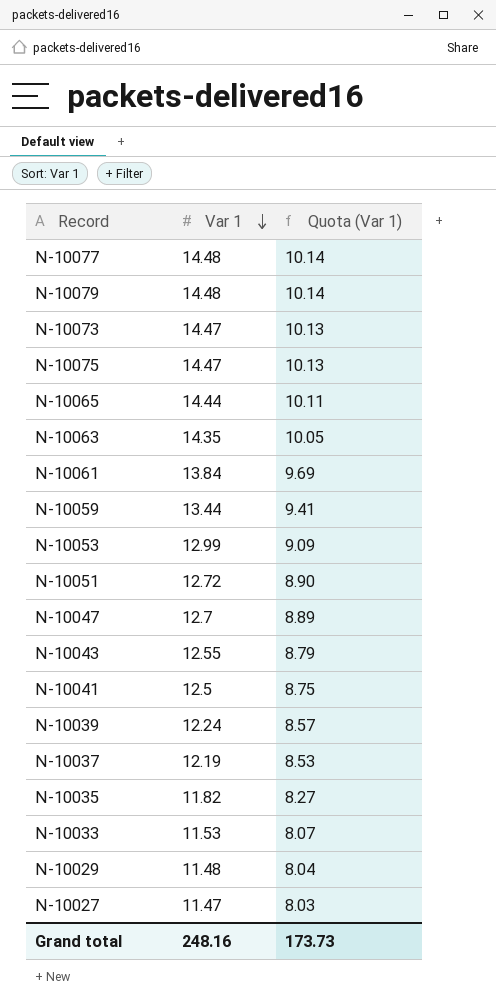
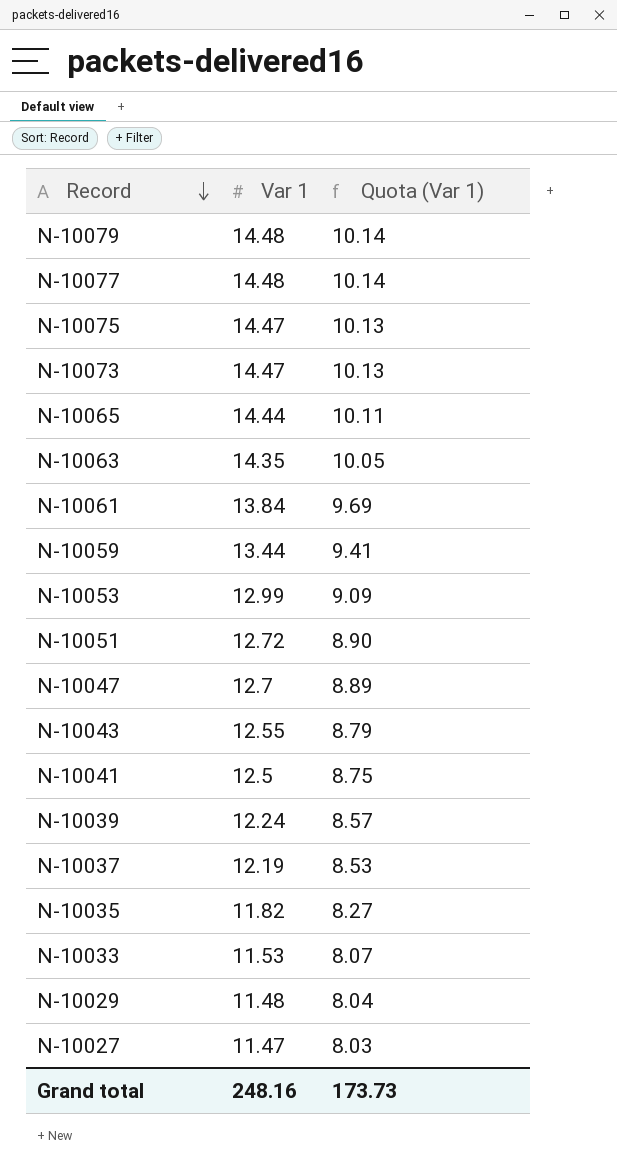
row order: Var 1 descending -> Record descending

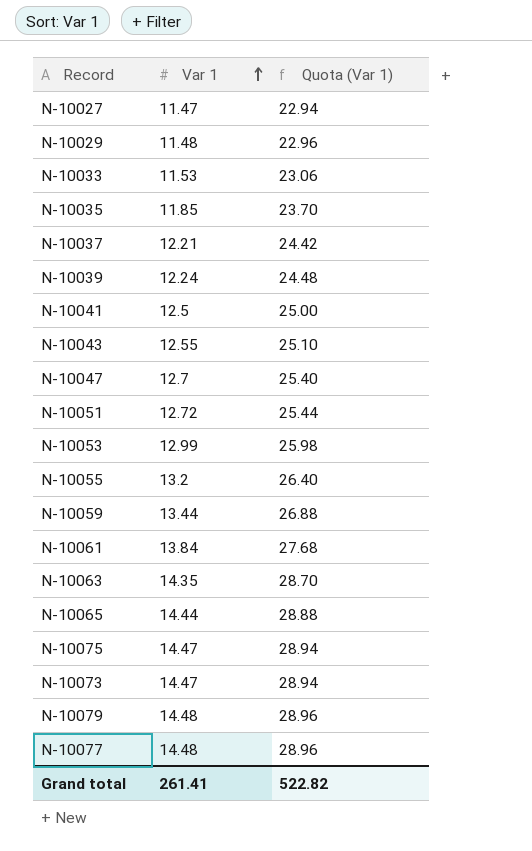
row order: Record descending -> Var 1 ascending
column Quota (Var 1) | formula: [Var 1] * 0.7 -> [Var 1] * 2
N-10035 | Var 1: 11.82 -> 11.85
N-10037 | Var 1: 12.19 -> 12.21
row N-10055: none -> 13.2 | 26.40
Grand total | Var 1: 248.16 -> 261.41
Grand total | Quota (Var 1): 173.73 -> 522.82

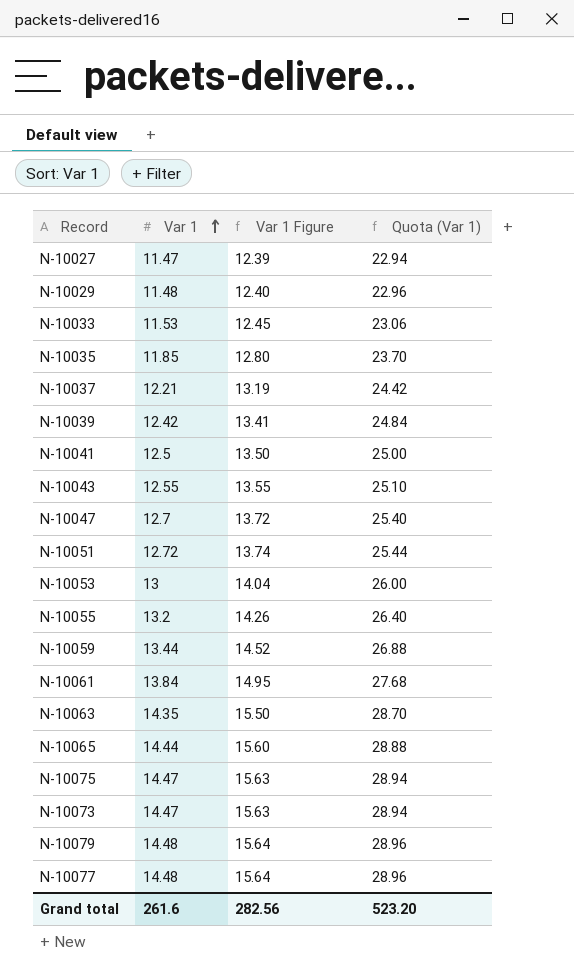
column Var 1 Figure | formula: none -> [Var 1] * 1.08
N-10039 | Var 1: 12.24 -> 12.42
N-10039 | Quota (Var 1): 24.48 -> 24.84
N-10053 | Var 1: 12.99 -> 13
N-10053 | Quota (Var 1): 25.98 -> 26.00
Grand total | Var 1: 261.41 -> 261.6
Grand total | Quota (Var 1): 522.82 -> 523.20

